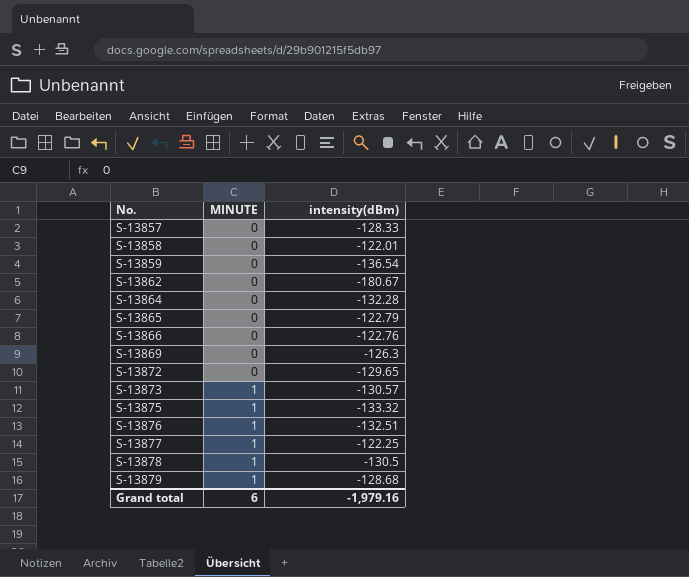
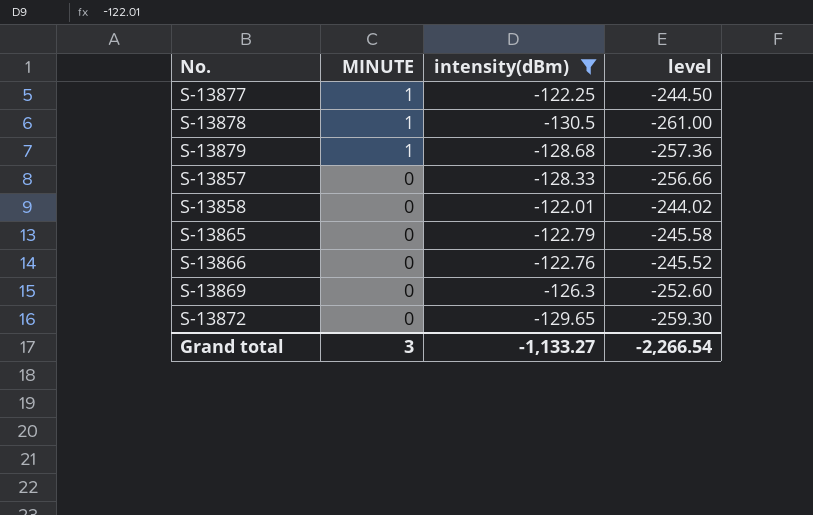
filter: none -> intensity(dBm) >= -130.5
row order: No. ascending -> MINUTE descending
column level | formula: none -> [intensity(dBm)] * 2
Grand total | MINUTE: 6 -> 3
Grand total | intensity(dBm): -1,979.16 -> -1,133.27

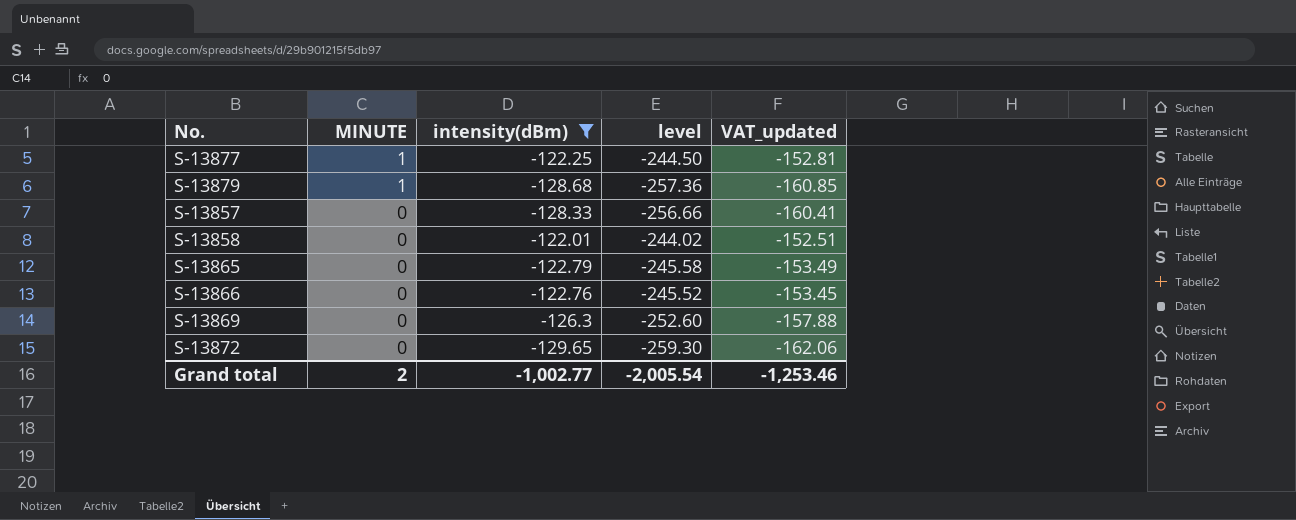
column VAT_updated | formula: none -> [intensity(dBm)] * 1.25
row S-13878: 1 | -130.5 | -261.00 -> none
Grand total | MINUTE: 3 -> 2
Grand total | intensity(dBm): -1,133.27 -> -1,002.77
Grand total | level: -2,266.54 -> -2,005.54

